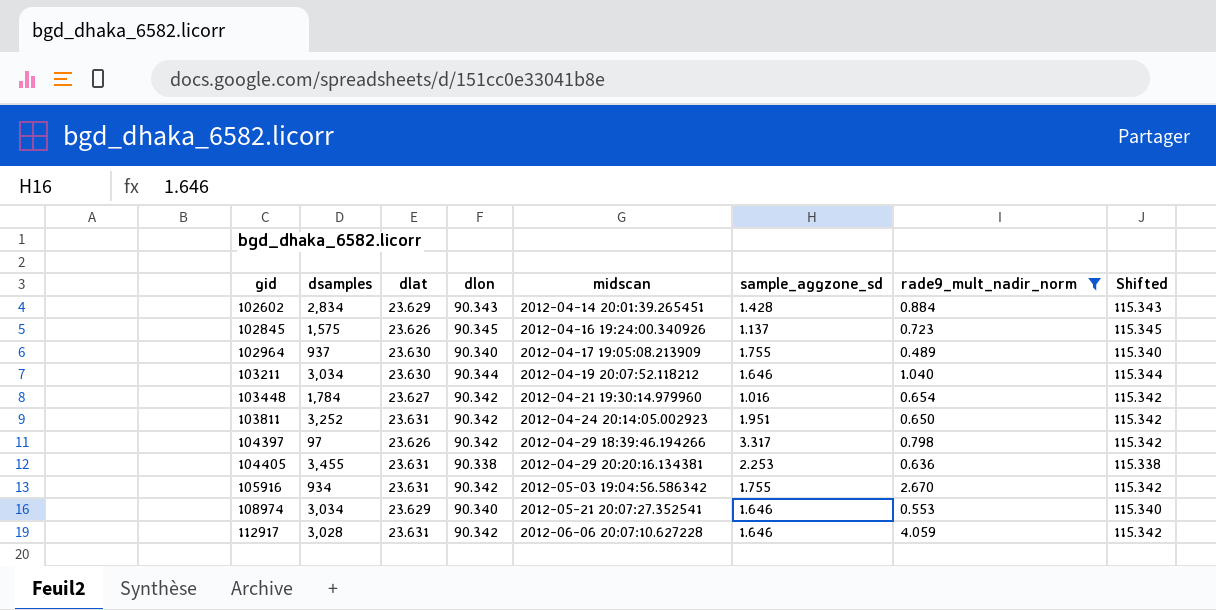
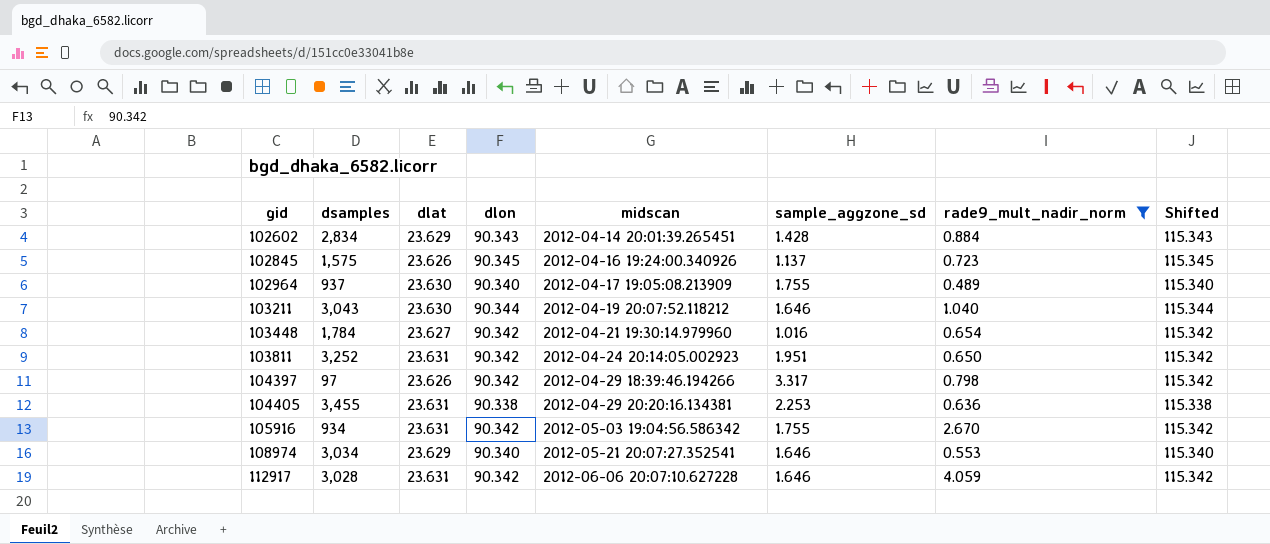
103211 | dsamples: 3,034 -> 3,043

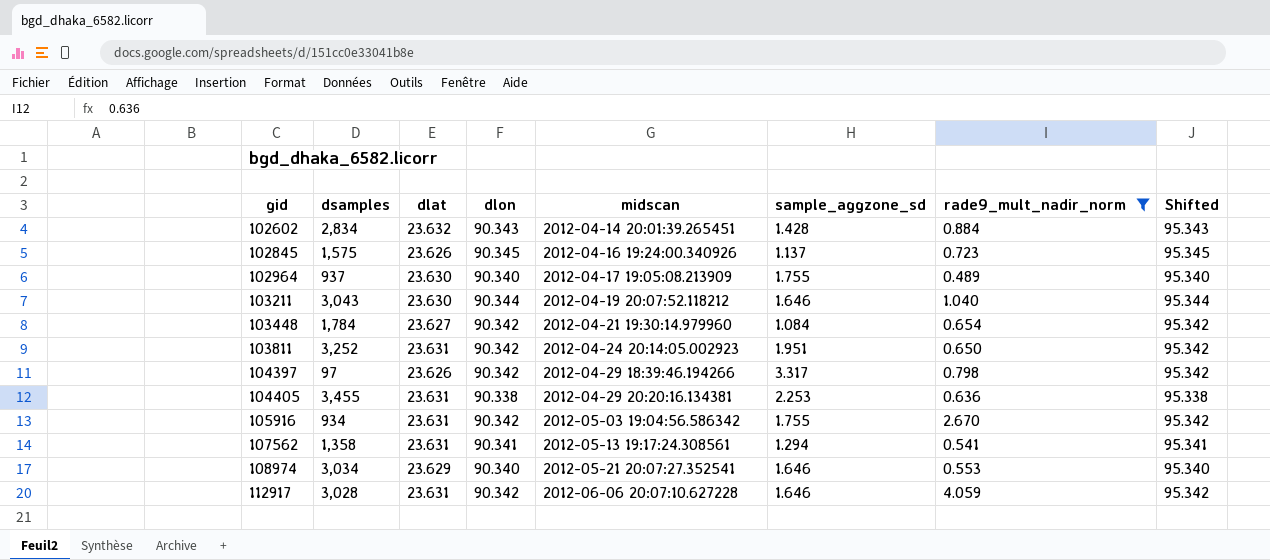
column Shifted | formula: [dlon] + 25 -> [dlon] + 5
102602 | dlat: 23.629 -> 23.632
103448 | sample_aggzone_sd: 1.016 -> 1.084
row 107562: none -> 1,358 | 23.631 | 90.341 | 2012-05-13 19:17:24.308561 | 1.294 | 0.541 | 95.341

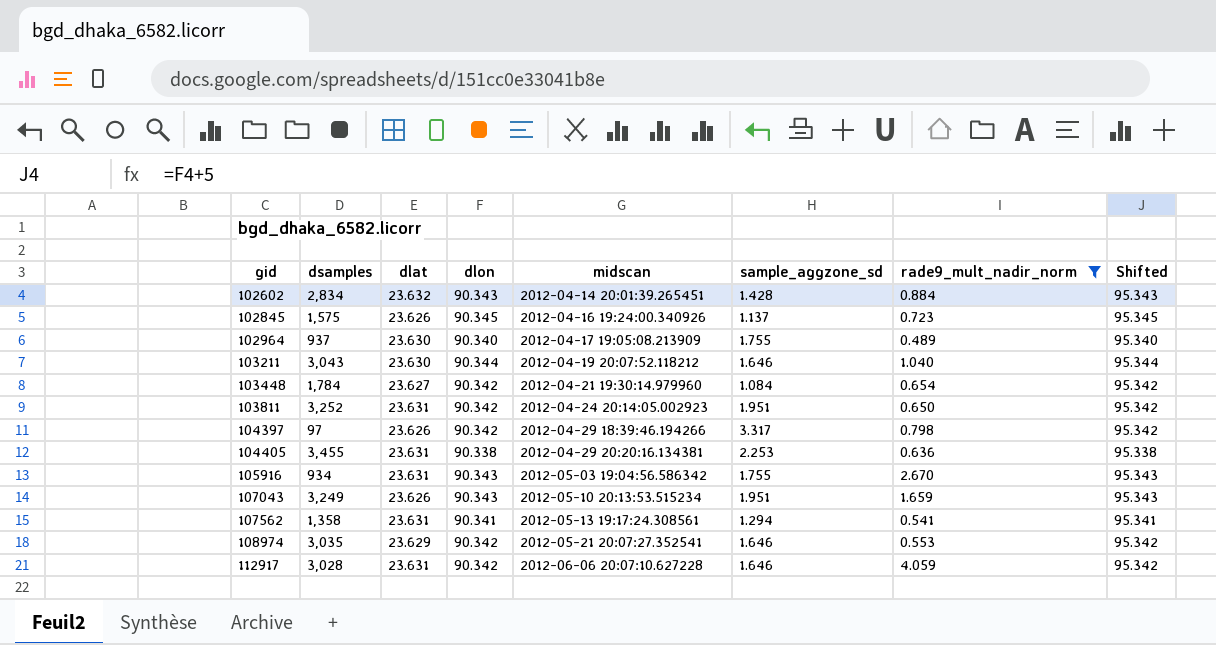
105916 | dlon: 90.342 -> 90.343
105916 | Shifted: 95.342 -> 95.343
row 107043: none -> 3,249 | 23.626 | 90.343 | 2012-05-10 20:13:53.515234 | 1.951 | 1.659 | 95.343
108974 | dsamples: 3,034 -> 3,035
108974 | dlon: 90.340 -> 90.342
108974 | Shifted: 95.340 -> 95.342

